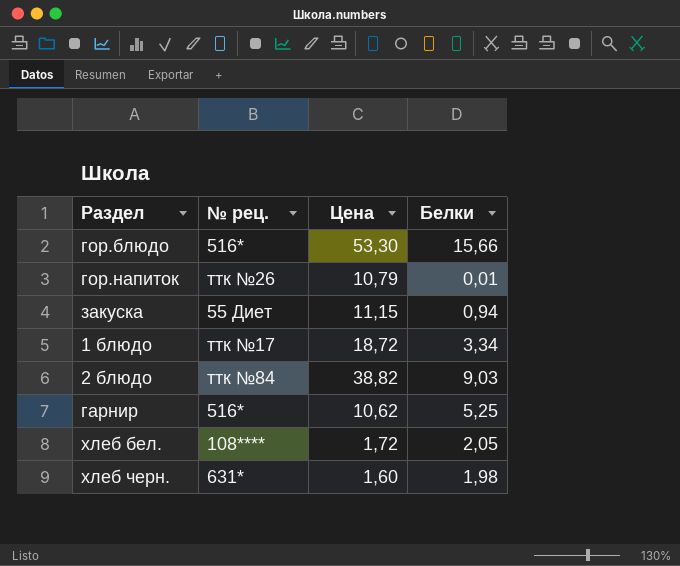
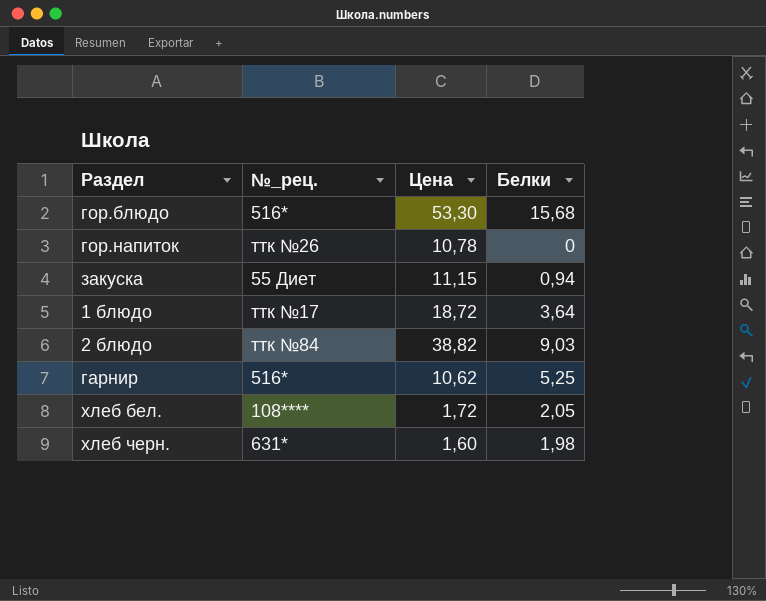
column name: № рец. -> №_рец.
гор.блюдо | Белки: 15,66 -> 15,68
гор.напиток | Цена: 10,79 -> 10,78
гор.напиток | Белки: 0,01 -> 0
1 блюдо | Белки: 3,34 -> 3,64

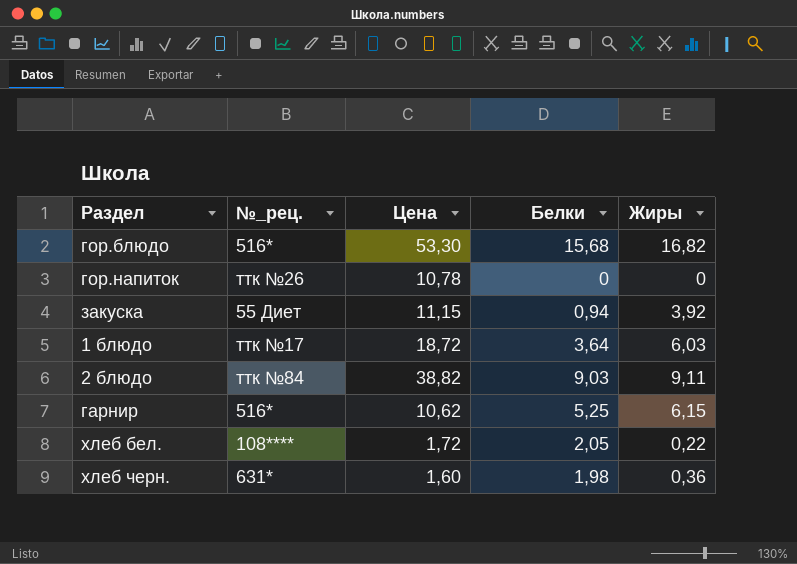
column Жиры | position: none -> 5

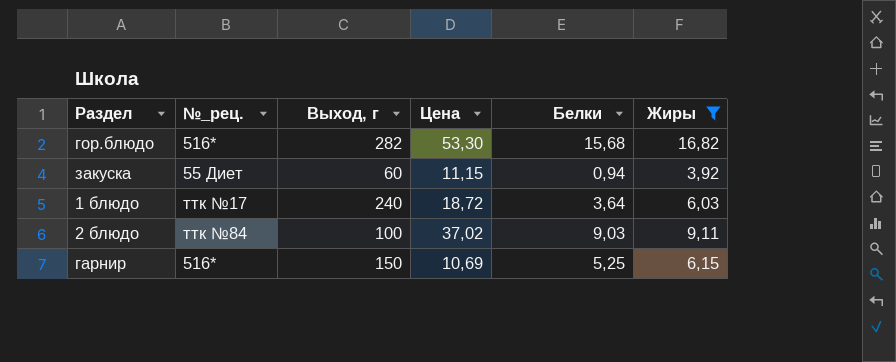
filter: none -> Жиры >= 3,92
column Выход, г | position: none -> 3
2 блюдо | Цена: 38,82 -> 37,02
гарнир | Цена: 10,62 -> 10,69

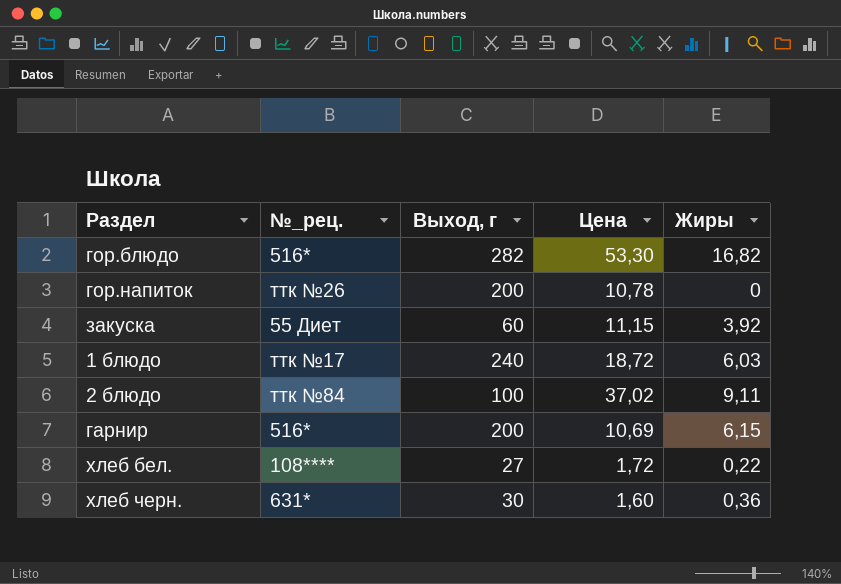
filter: Жиры >= 3,92 -> none
column Белки | position: 5 -> none
гарнир | Выход, г: 150 -> 200

